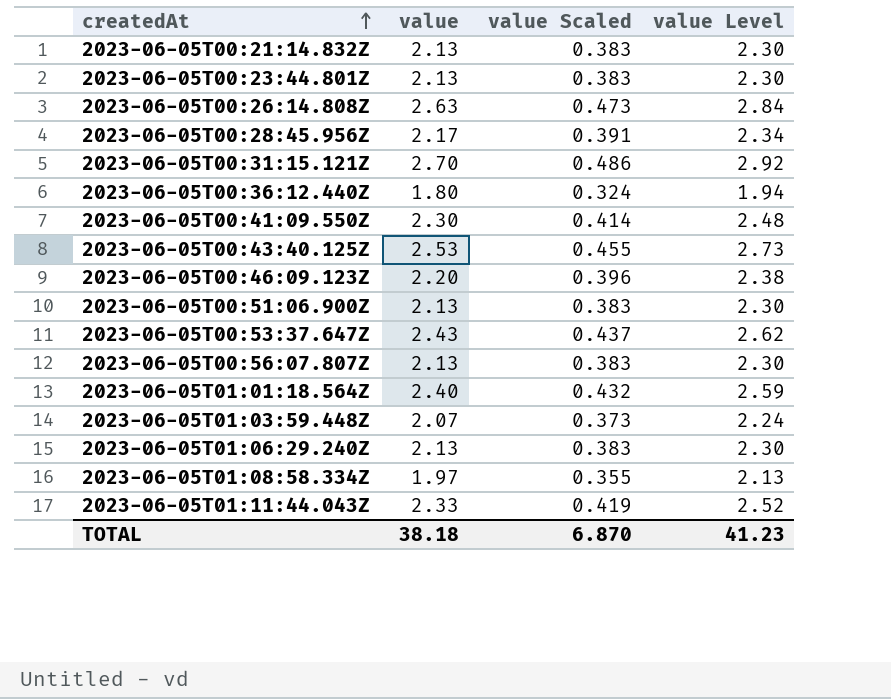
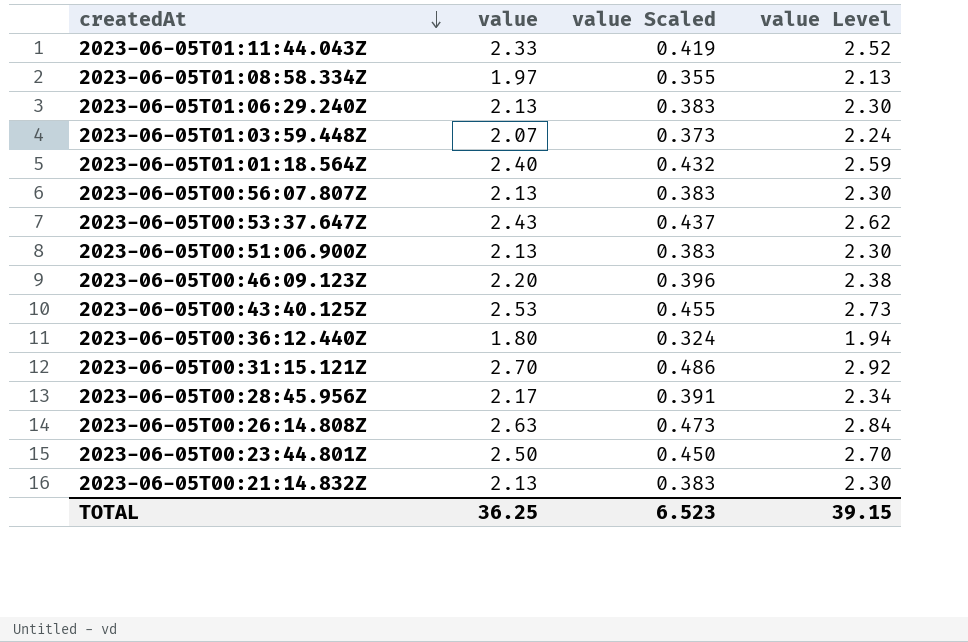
row order: createdAt ascending -> createdAt descending
row 2023-06-05T00:41:09.550Z: 2.30 | 0.414 | 2.48 -> none
2023-06-05T00:23:44.801Z | value: 2.13 -> 2.50
2023-06-05T00:23:44.801Z | value Scaled: 0.383 -> 0.450
2023-06-05T00:23:44.801Z | value Level: 2.30 -> 2.70
TOTAL | value: 38.18 -> 36.25
TOTAL | value Scaled: 6.870 -> 6.523
TOTAL | value Level: 41.23 -> 39.15

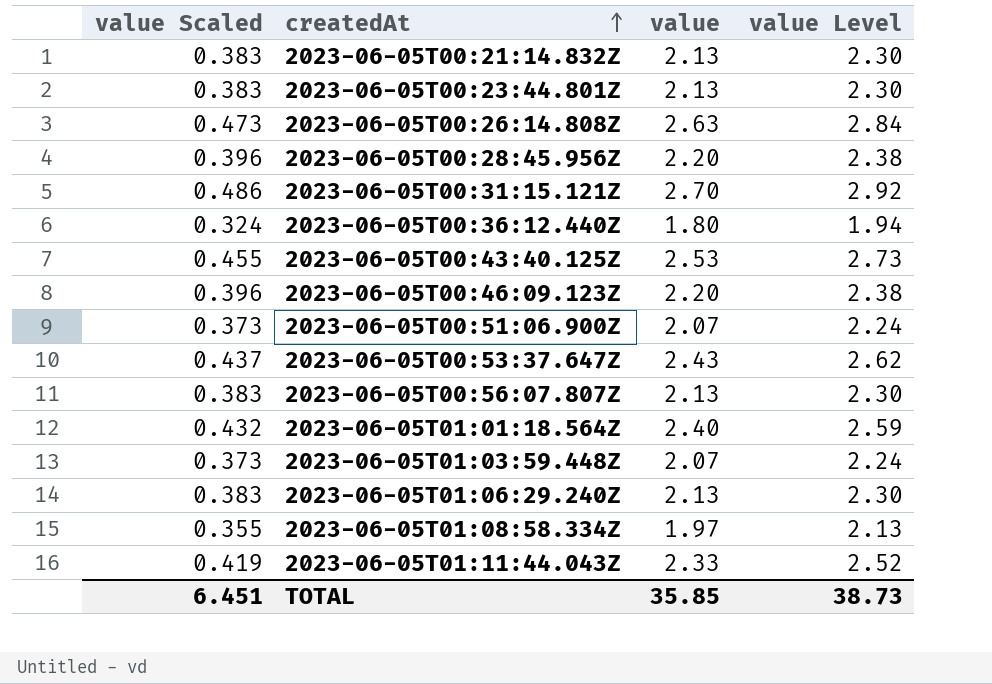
row order: createdAt descending -> createdAt ascending
column value Scaled | position: 3 -> 1
2023-06-05T00:23:44.801Z | value Scaled: 0.450 -> 0.383
2023-06-05T00:23:44.801Z | value: 2.50 -> 2.13
2023-06-05T00:23:44.801Z | value Level: 2.70 -> 2.30
2023-06-05T00:28:45.956Z | value Scaled: 0.391 -> 0.396
2023-06-05T00:28:45.956Z | value: 2.17 -> 2.20
2023-06-05T00:28:45.956Z | value Level: 2.34 -> 2.38
2023-06-05T00:51:06.900Z | value Scaled: 0.383 -> 0.373
2023-06-05T00:51:06.900Z | value: 2.13 -> 2.07
2023-06-05T00:51:06.900Z | value Level: 2.30 -> 2.24
TOTAL | value Scaled: 6.523 -> 6.451
TOTAL | value: 36.25 -> 35.85
TOTAL | value Level: 39.15 -> 38.73

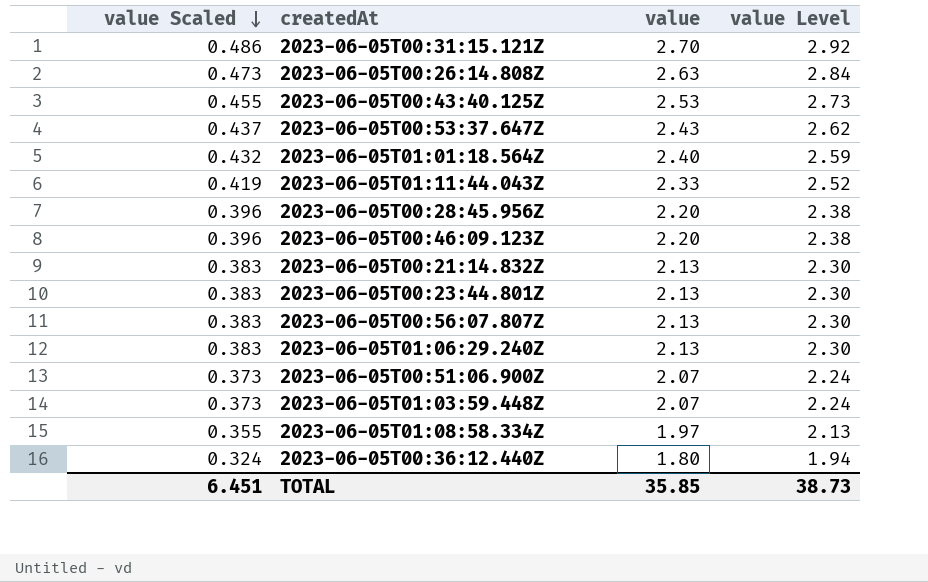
row order: createdAt ascending -> value Scaled descending

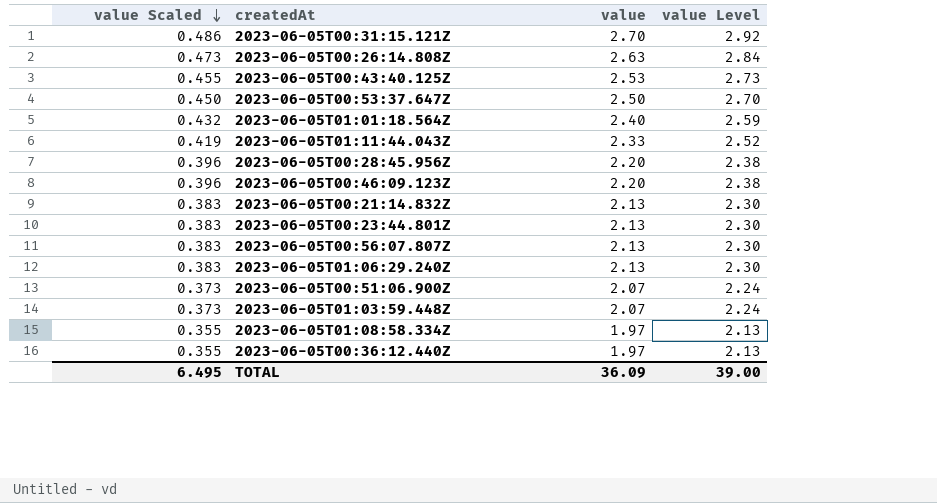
2023-06-05T00:53:37.647Z | value Scaled: 0.437 -> 0.450
2023-06-05T00:53:37.647Z | value: 2.43 -> 2.50
2023-06-05T00:53:37.647Z | value Level: 2.62 -> 2.70
2023-06-05T00:36:12.440Z | value Scaled: 0.324 -> 0.355
2023-06-05T00:36:12.440Z | value: 1.80 -> 1.97
2023-06-05T00:36:12.440Z | value Level: 1.94 -> 2.13
TOTAL | value Scaled: 6.451 -> 6.495
TOTAL | value: 35.85 -> 36.09
TOTAL | value Level: 38.73 -> 39.00

